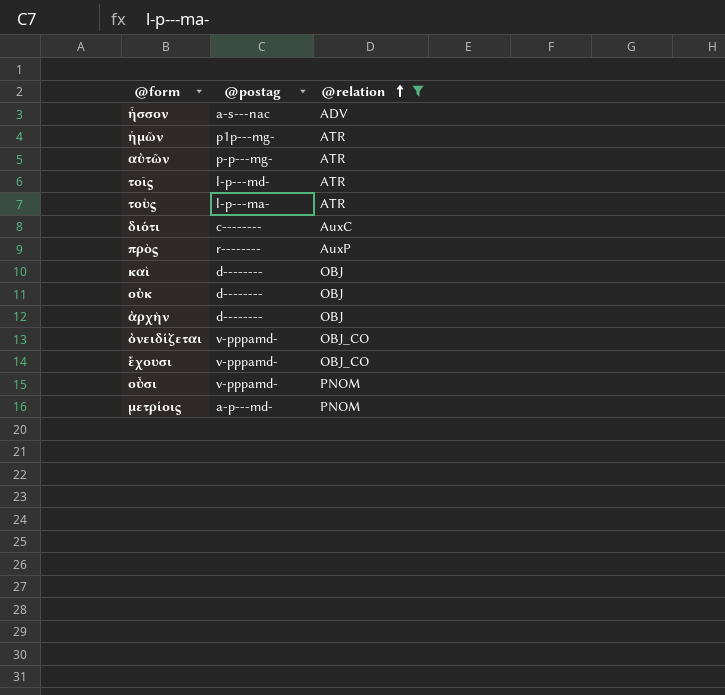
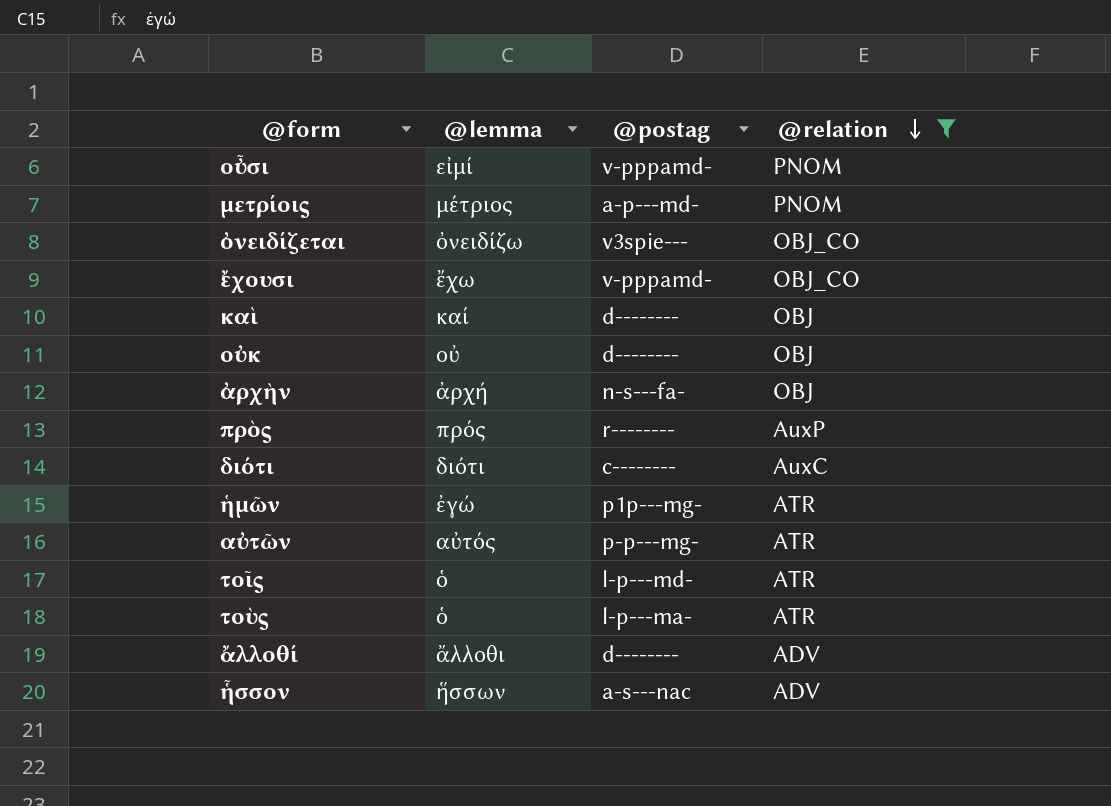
row order: @relation ascending -> @relation descending
column @lemma | position: none -> 2
ὀνειδίζεται | @postag: v-pppamd- -> v3spie---
ἀρχὴν | @postag: d-------- -> n-s---fa-
row ἄλλοθί: none -> ἄλλοθι | d-------- | ADV

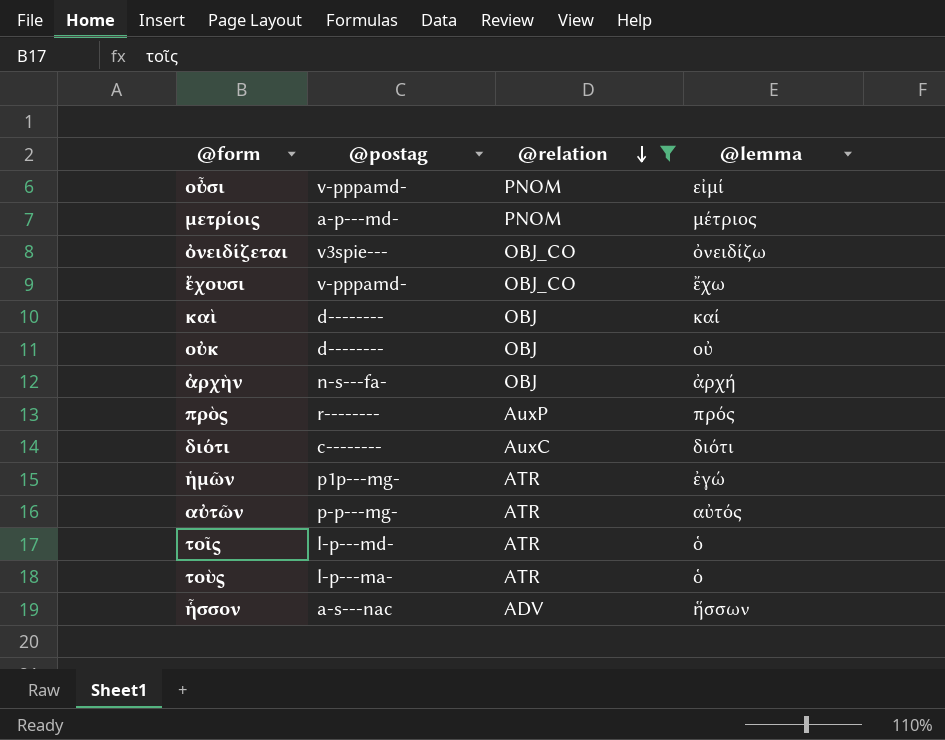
column @lemma | position: 2 -> 4
row ἄλλοθί: ἄλλοθι | d-------- | ADV -> none

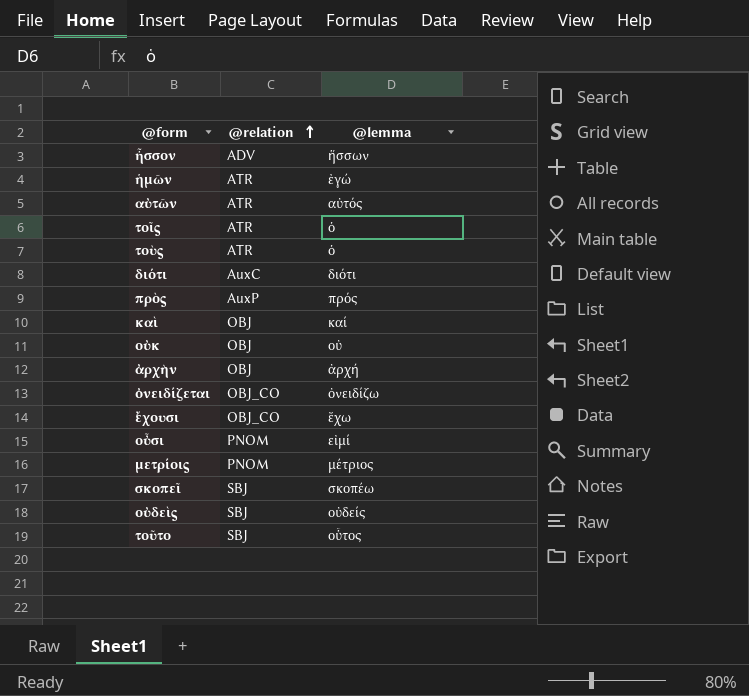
filter: @relation != SBJ -> none
row order: @relation descending -> @relation ascending
column @postag | position: 2 -> none

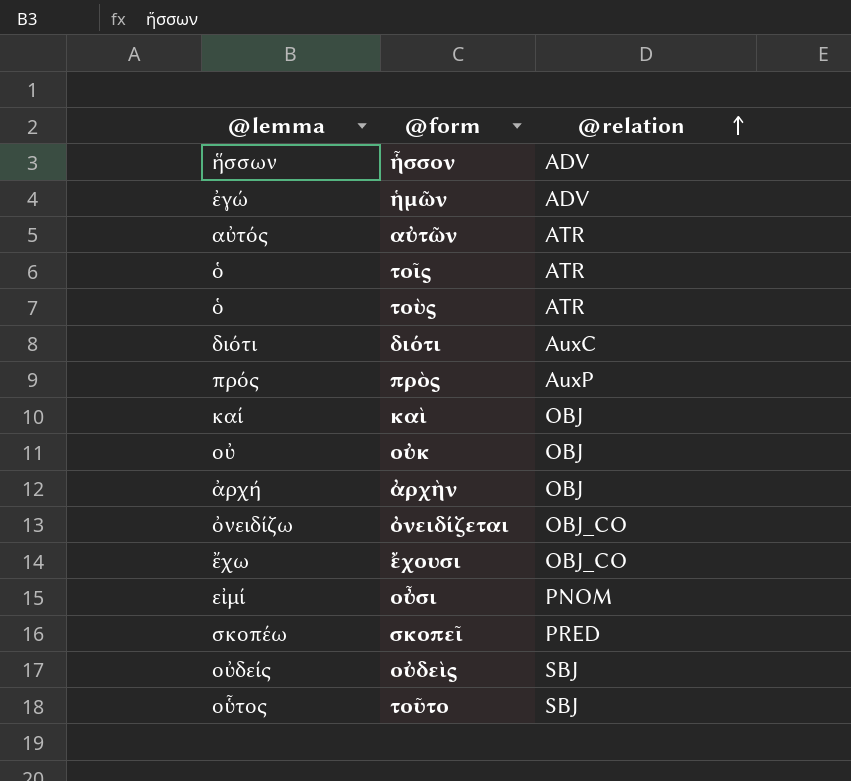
column @lemma | position: 3 -> 1
row μετρίοις: PNOM | μέτριος -> none
ἡμῶν | @relation: ATR -> ADV
σκοπεῖ | @relation: SBJ -> PRED

